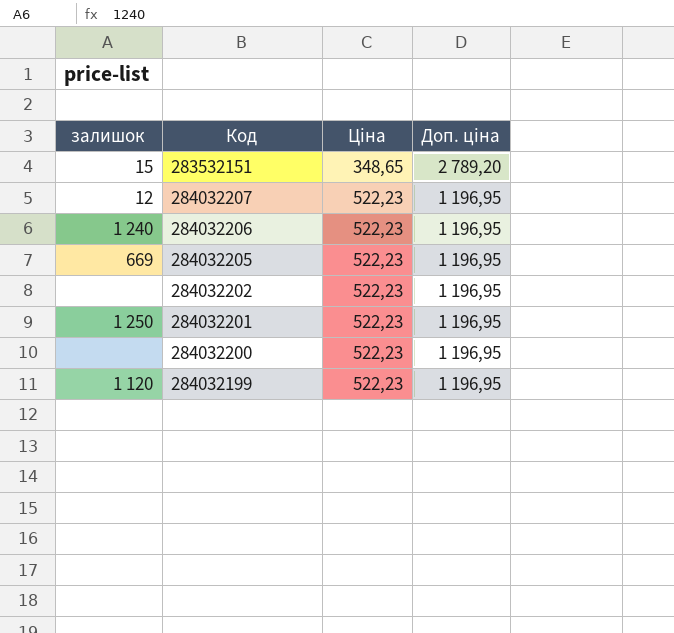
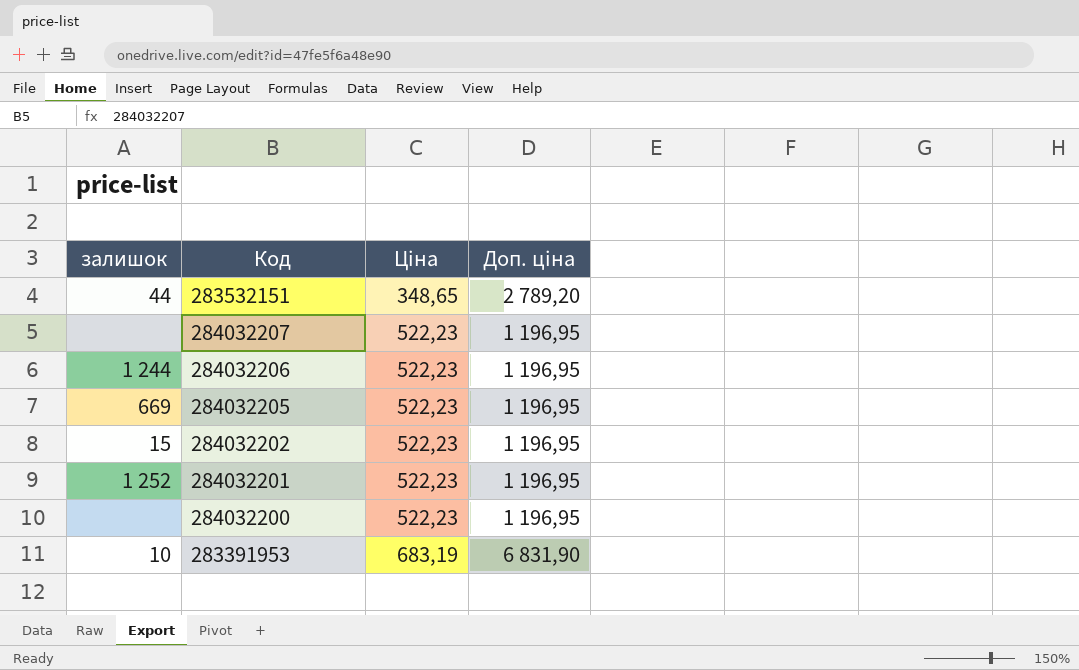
row 284032199: 1 120 | 522,23 | 1 196,95 -> none
283532151 | залишок: 15 -> 44
284032207 | залишок: 12 -> none
284032206 | залишок: 1 240 -> 1 244
284032202 | залишок: none -> 15
284032201 | залишок: 1 250 -> 1 252
row 283391953: none -> 10 | 683,19 | 6 831,90

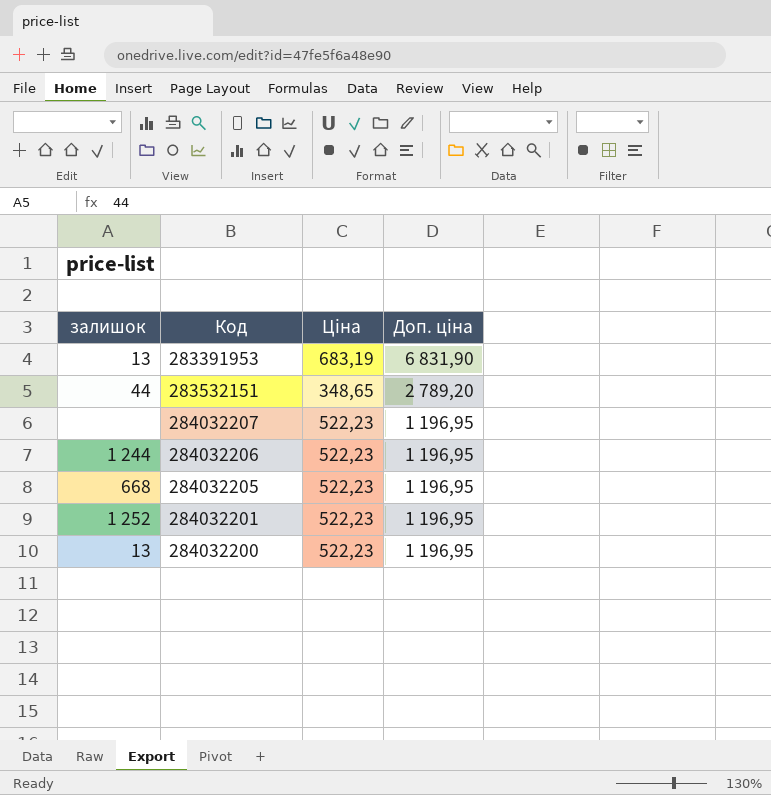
row order: Ціна ascending -> Доп. ціна descending
row 284032202: 15 | 522,23 | 1 196,95 -> none
283391953 | залишок: 10 -> 13
284032205 | залишок: 669 -> 668
284032200 | залишок: none -> 13

